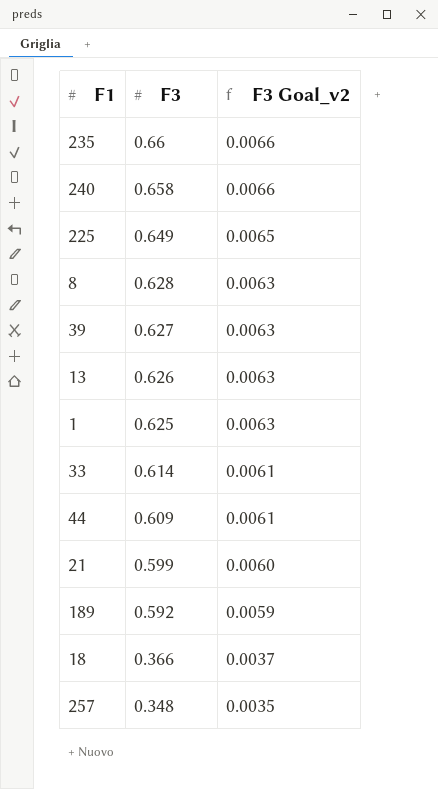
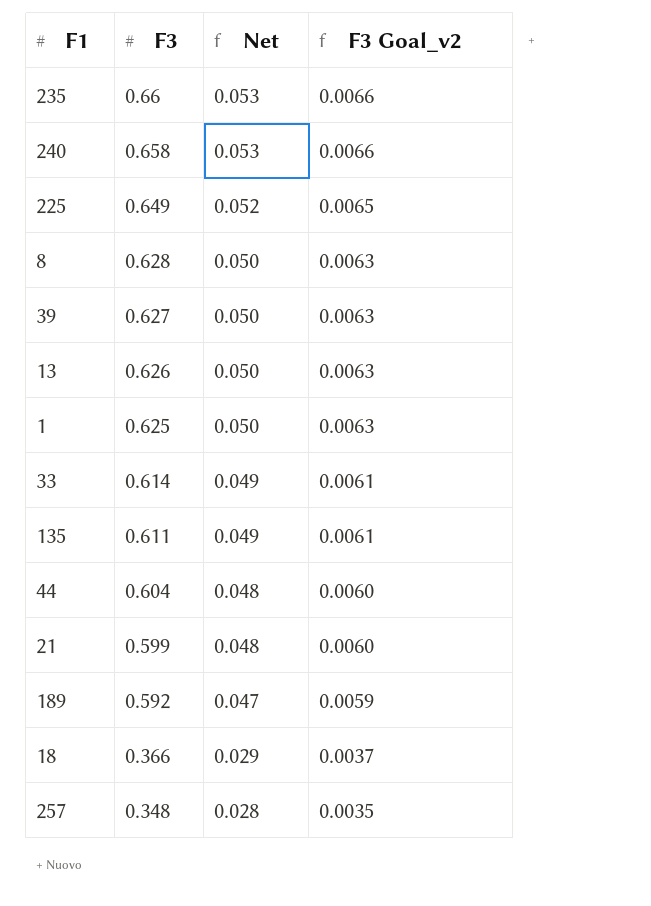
column Net | formula: none -> [F3] * 0.08
row 135: none -> 0.611 | 0.049 | 0.0061
44 | F3: 0.609 -> 0.604
44 | F3 Goal_v2: 0.0061 -> 0.0060

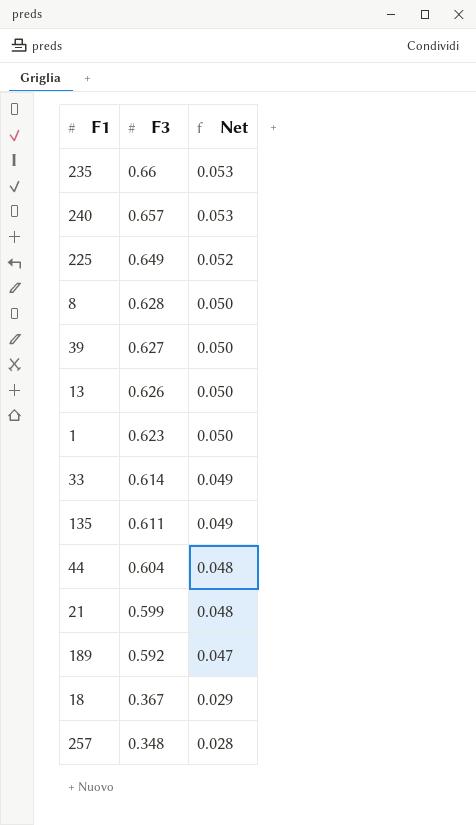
column F3 Goal_v2 | formula: [F3] * 0.01 -> none
240 | F3: 0.658 -> 0.657
1 | F3: 0.625 -> 0.623
18 | F3: 0.366 -> 0.367

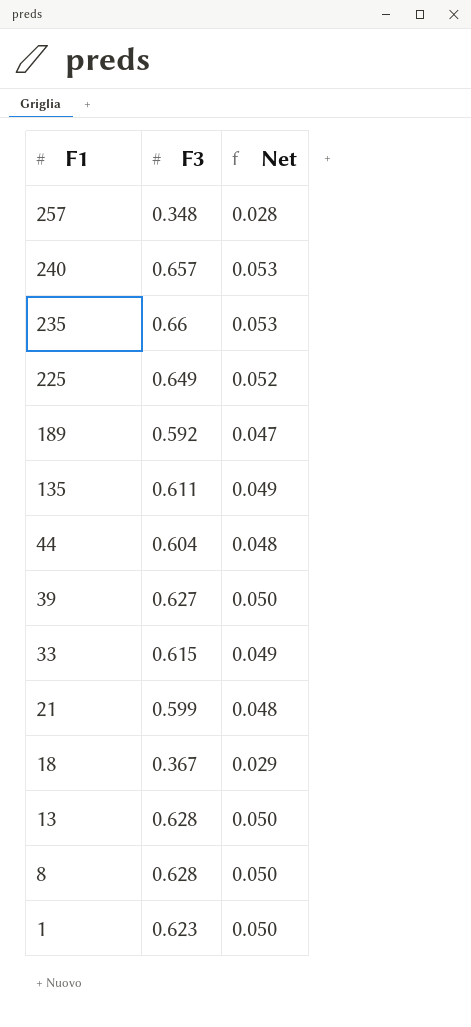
row order: F3 descending -> F1 descending
33 | F3: 0.614 -> 0.615
13 | F3: 0.626 -> 0.628

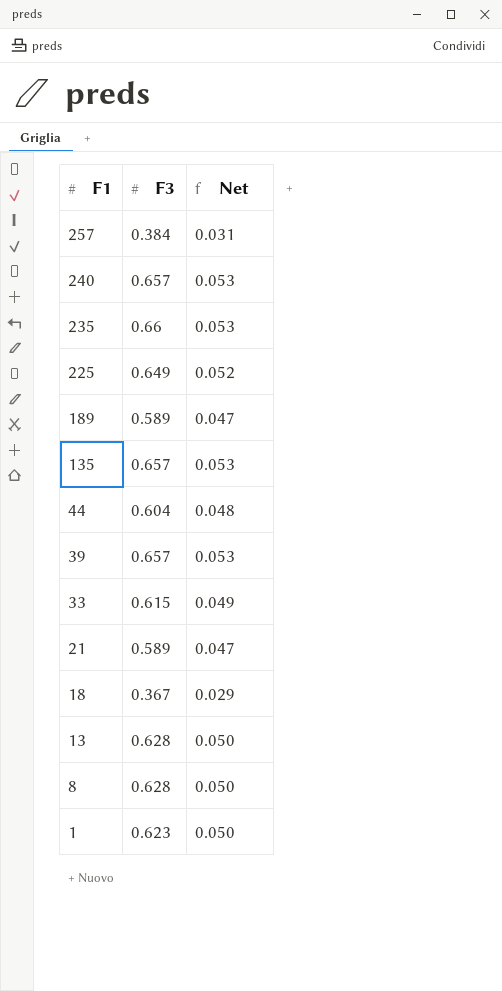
257 | F3: 0.348 -> 0.384
257 | Net: 0.028 -> 0.031
189 | F3: 0.592 -> 0.589
135 | F3: 0.611 -> 0.657
135 | Net: 0.049 -> 0.053
39 | F3: 0.627 -> 0.657
39 | Net: 0.050 -> 0.053
21 | F3: 0.599 -> 0.589
21 | Net: 0.048 -> 0.047

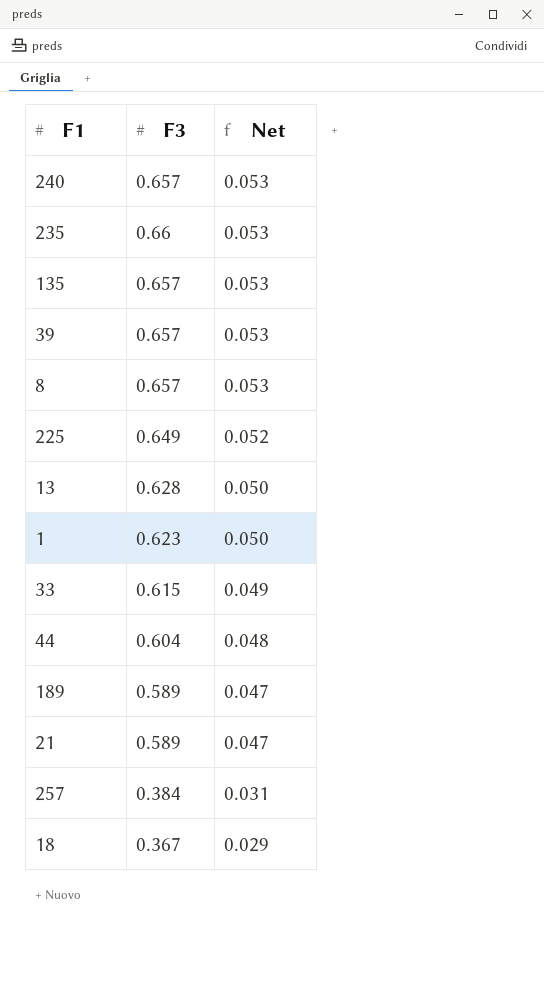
row order: F1 descending -> Net descending
8 | F3: 0.628 -> 0.657
8 | Net: 0.050 -> 0.053

